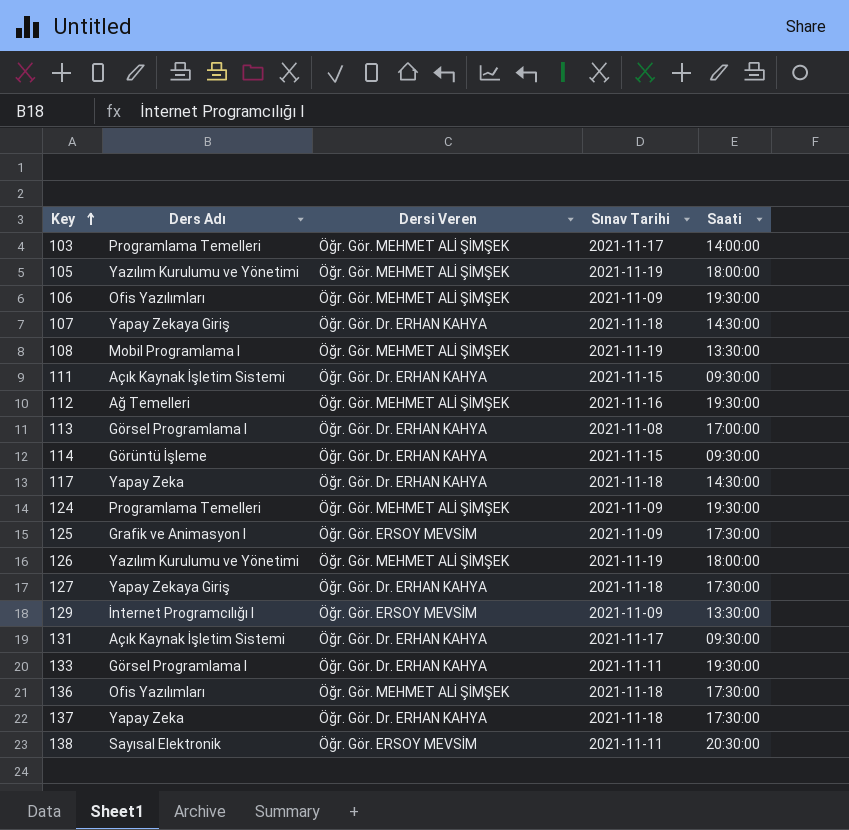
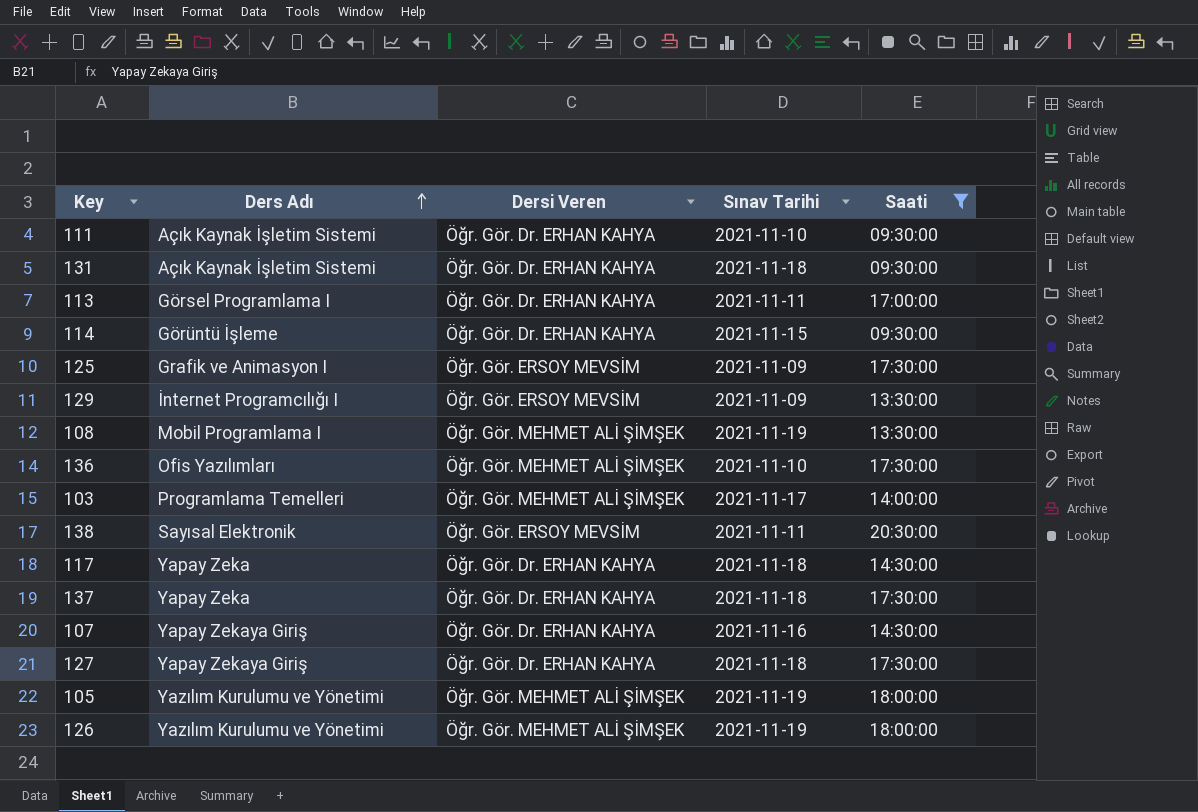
filter: none -> Saati != 19:30:00
row order: Key ascending -> Ders Adı ascending
111 | Sınav Tarihi: 2021-11-15 -> 2021-11-10
131 | Sınav Tarihi: 2021-11-17 -> 2021-11-18
113 | Sınav Tarihi: 2021-11-08 -> 2021-11-11
136 | Sınav Tarihi: 2021-11-18 -> 2021-11-10
107 | Sınav Tarihi: 2021-11-18 -> 2021-11-16

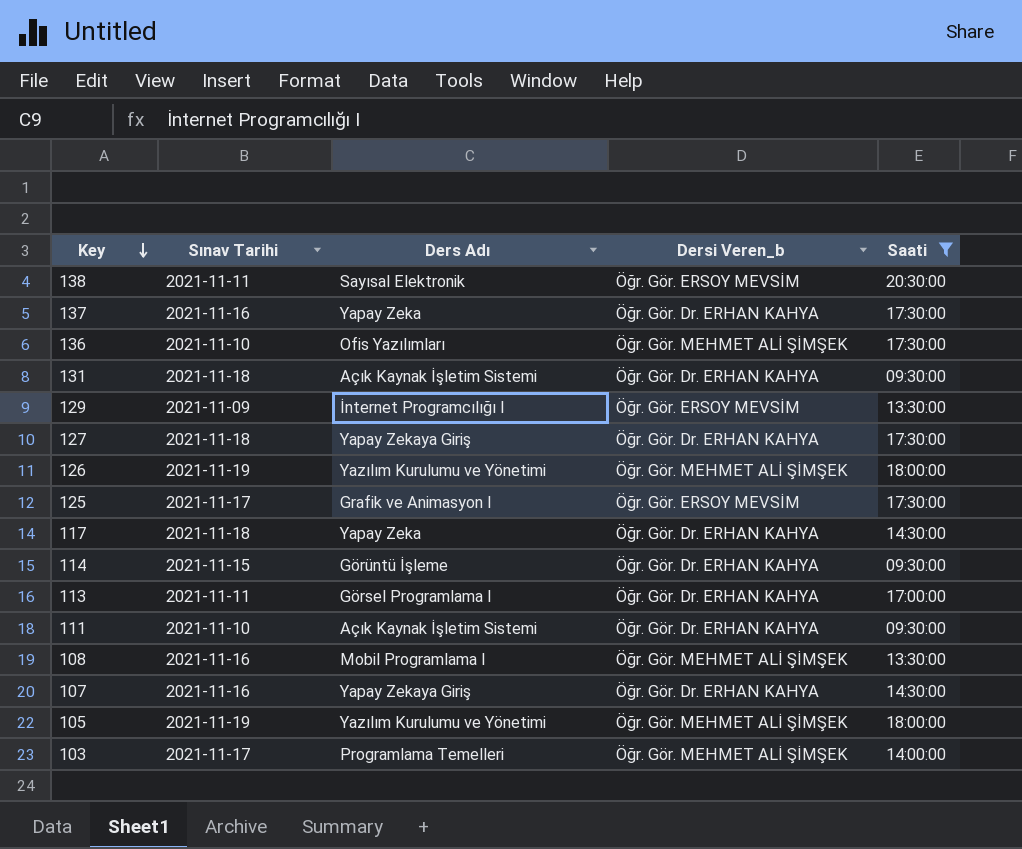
row order: Ders Adı ascending -> Key descending
column Sınav Tarihi | position: 4 -> 2
column name: Dersi Veren -> Dersi Veren_b
137 | Sınav Tarihi: 2021-11-18 -> 2021-11-16
125 | Sınav Tarihi: 2021-11-09 -> 2021-11-17
108 | Sınav Tarihi: 2021-11-19 -> 2021-11-16

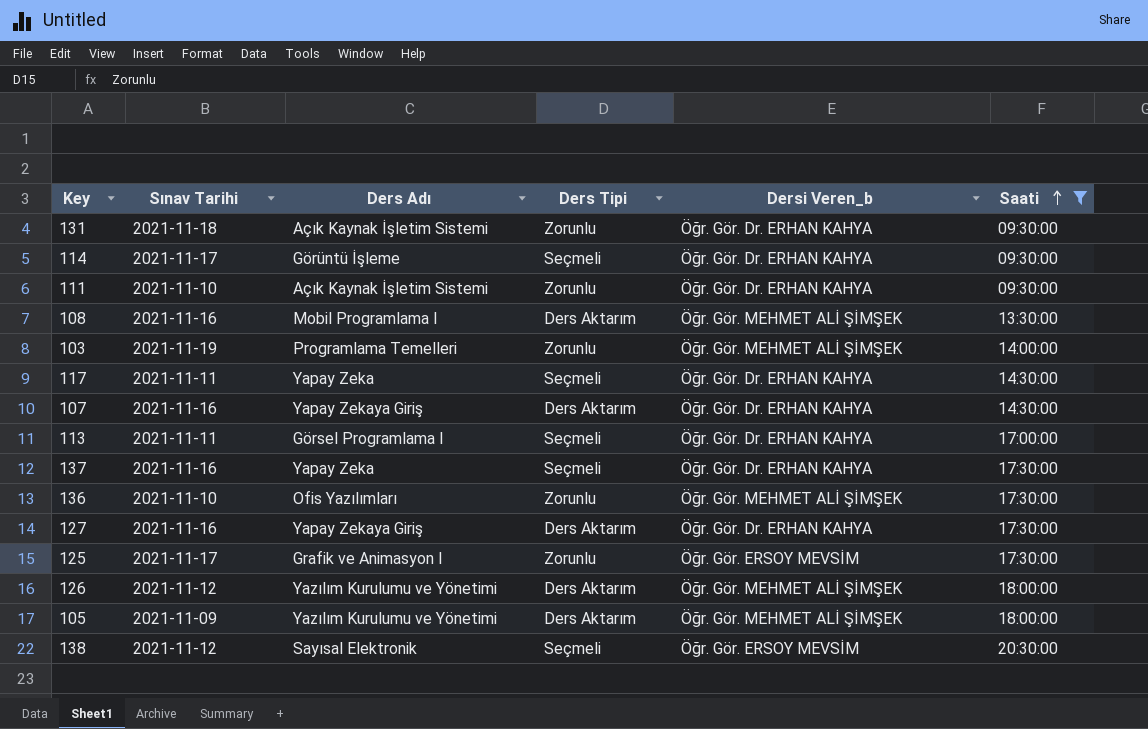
row order: Key descending -> Saati ascending
column Ders Tipi | position: none -> 4
row 129: 2021-11-09 | İnternet Programcılığı I | Öğr. Gör. ERSOY MEVSİM | 13:30:00 -> none
114 | Sınav Tarihi: 2021-11-15 -> 2021-11-17
103 | Sınav Tarihi: 2021-11-17 -> 2021-11-19
117 | Sınav Tarihi: 2021-11-18 -> 2021-11-11
127 | Sınav Tarihi: 2021-11-18 -> 2021-11-16
126 | Sınav Tarihi: 2021-11-19 -> 2021-11-12
105 | Sınav Tarihi: 2021-11-19 -> 2021-11-09
138 | Sınav Tarihi: 2021-11-11 -> 2021-11-12

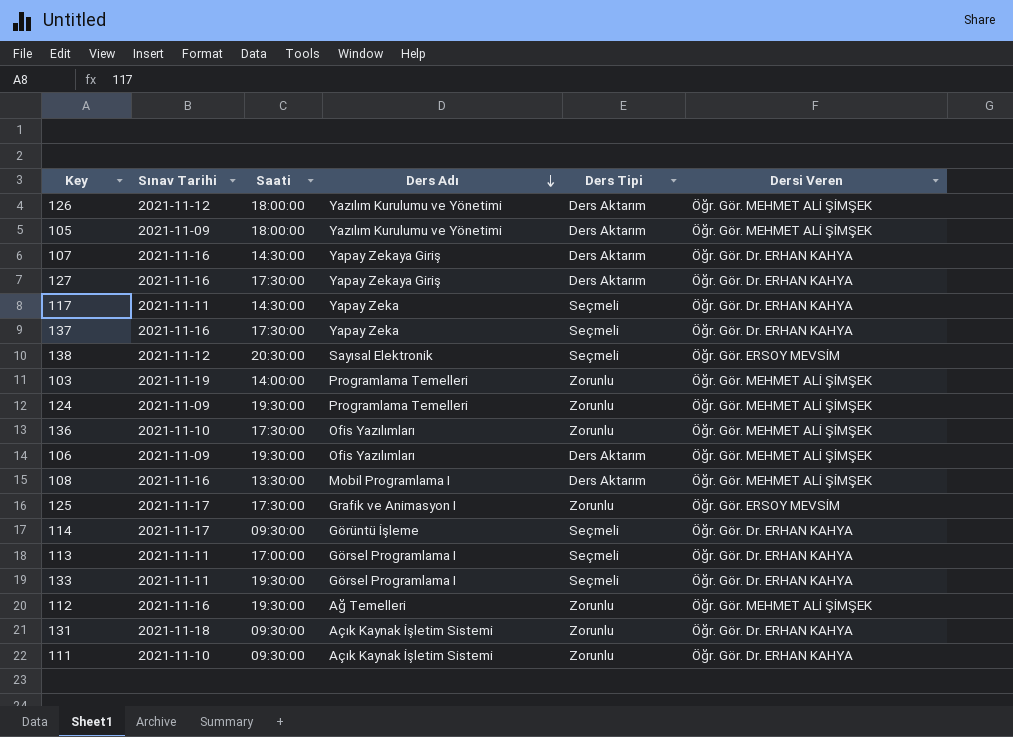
filter: Saati != 19:30:00 -> none
row order: Saati ascending -> Ders Adı descending
column Saati | position: 6 -> 3
column name: Dersi Veren_b -> Dersi Veren

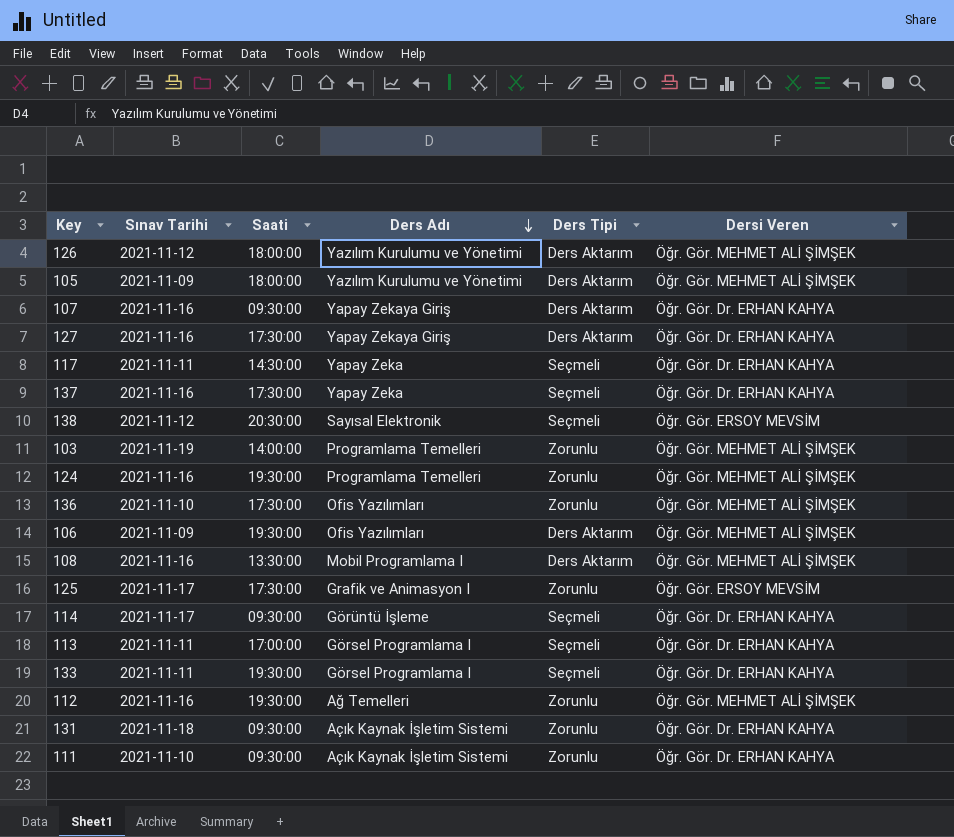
107 | Saati: 14:30:00 -> 09:30:00
124 | Sınav Tarihi: 2021-11-09 -> 2021-11-16

